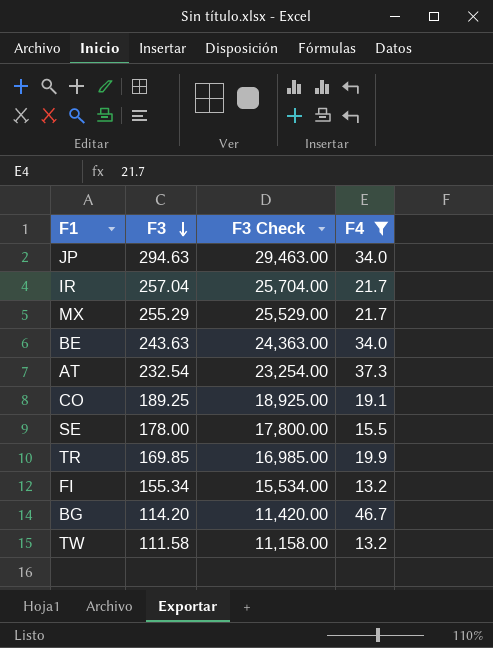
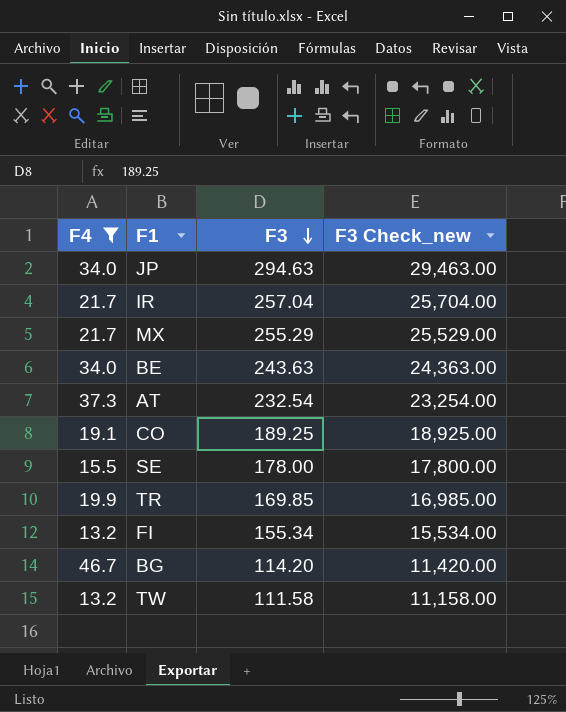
column F4 | position: 4 -> 1
column name: F3 Check -> F3 Check_new

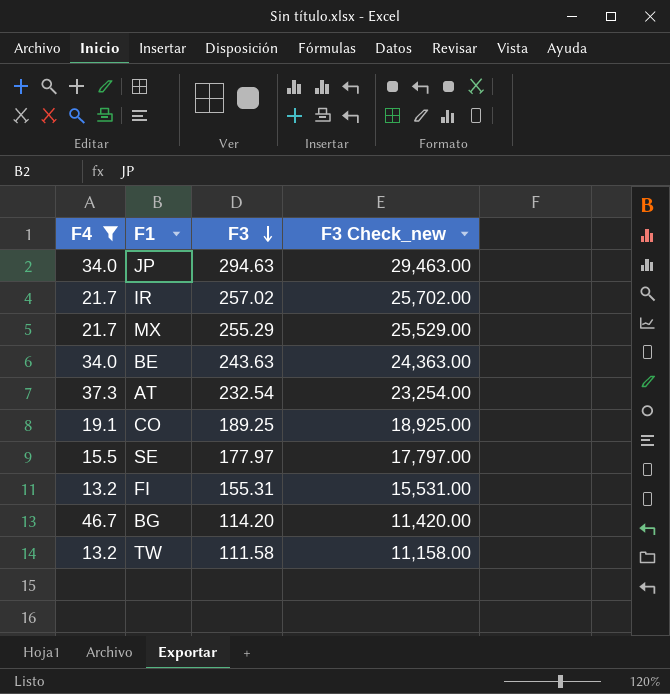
row TR: 19.9 | 169.85 | 16,985.00 -> none
IR | F3: 257.04 -> 257.02
IR | F3 Check_new: 25,704.00 -> 25,702.00
SE | F3: 178.00 -> 177.97
SE | F3 Check_new: 17,800.00 -> 17,797.00
FI | F3: 155.34 -> 155.31
FI | F3 Check_new: 15,534.00 -> 15,531.00

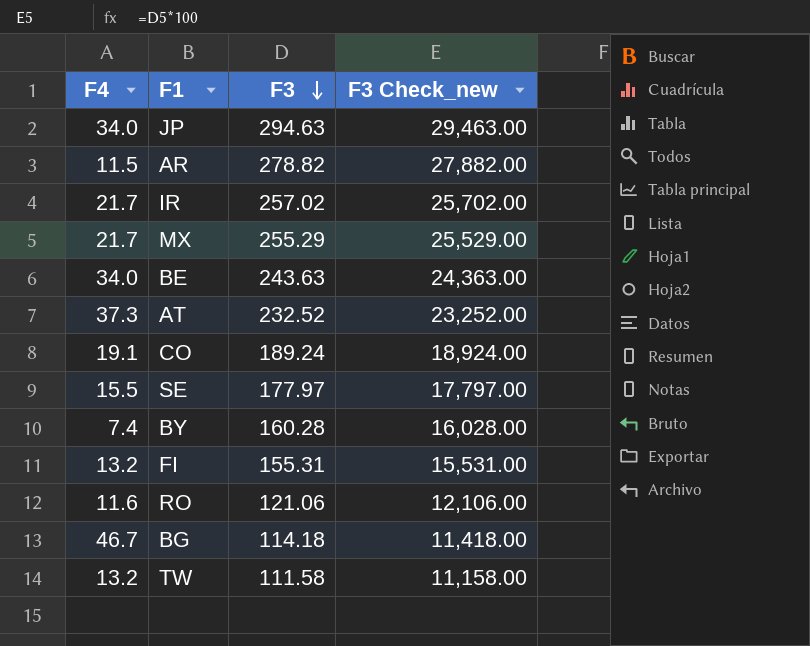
filter: F4 >= 13.2 -> none
AT | F3: 232.54 -> 232.52
AT | F3 Check_new: 23,254.00 -> 23,252.00
CO | F3: 189.25 -> 189.24
CO | F3 Check_new: 18,925.00 -> 18,924.00
BG | F3: 114.20 -> 114.18
BG | F3 Check_new: 11,420.00 -> 11,418.00

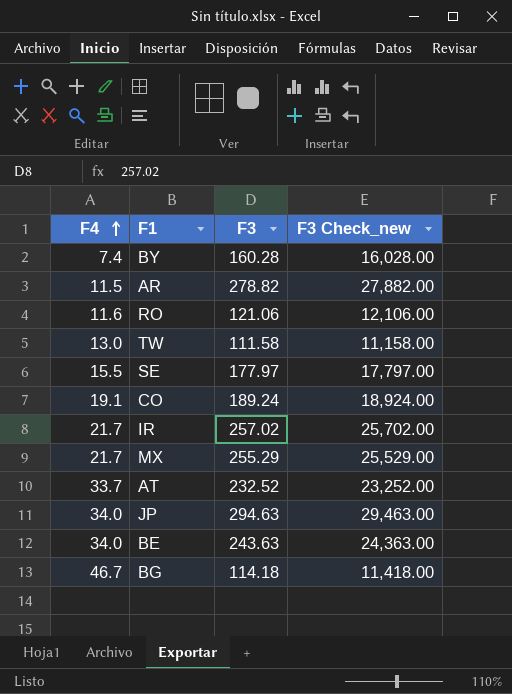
row order: F3 descending -> F4 ascending
row FI: 13.2 | 155.31 | 15,531.00 -> none
TW | F4: 13.2 -> 13.0
AT | F4: 37.3 -> 33.7

